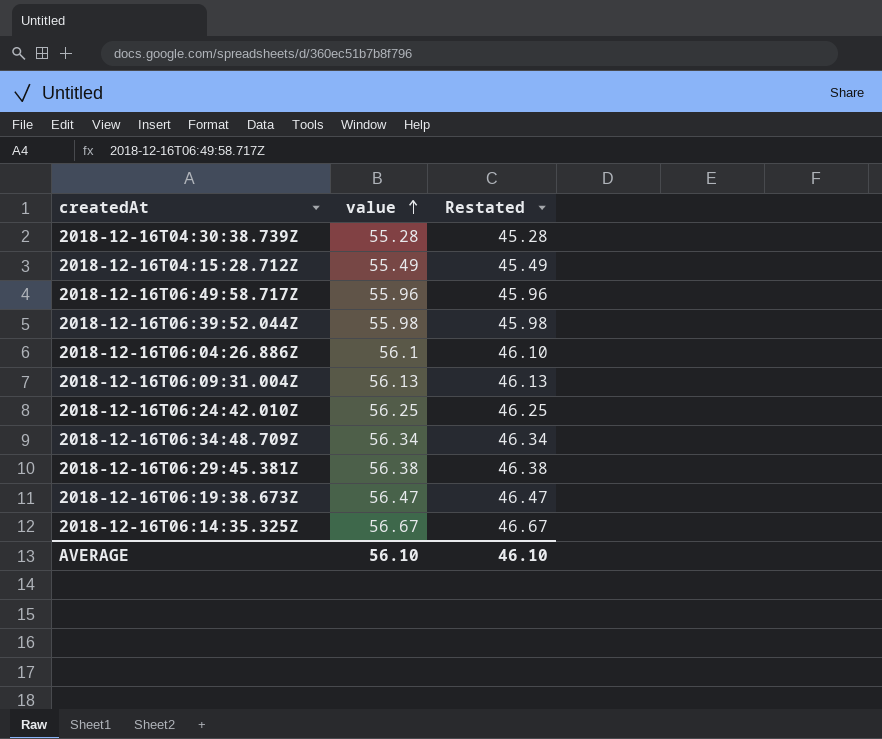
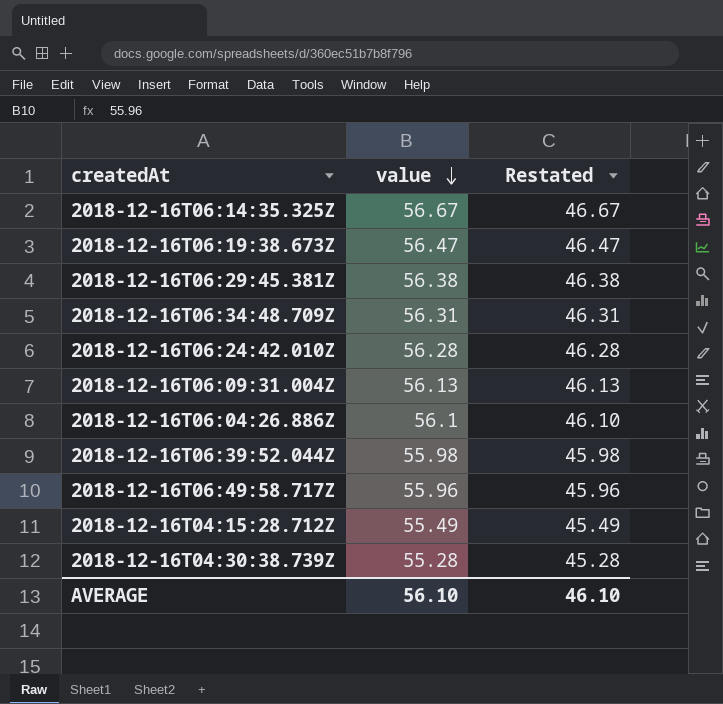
row order: value ascending -> value descending
2018-12-16T06:34:48.709Z | value: 56.34 -> 56.31
2018-12-16T06:34:48.709Z | Restated: 46.34 -> 46.31
2018-12-16T06:24:42.010Z | value: 56.25 -> 56.28
2018-12-16T06:24:42.010Z | Restated: 46.25 -> 46.28

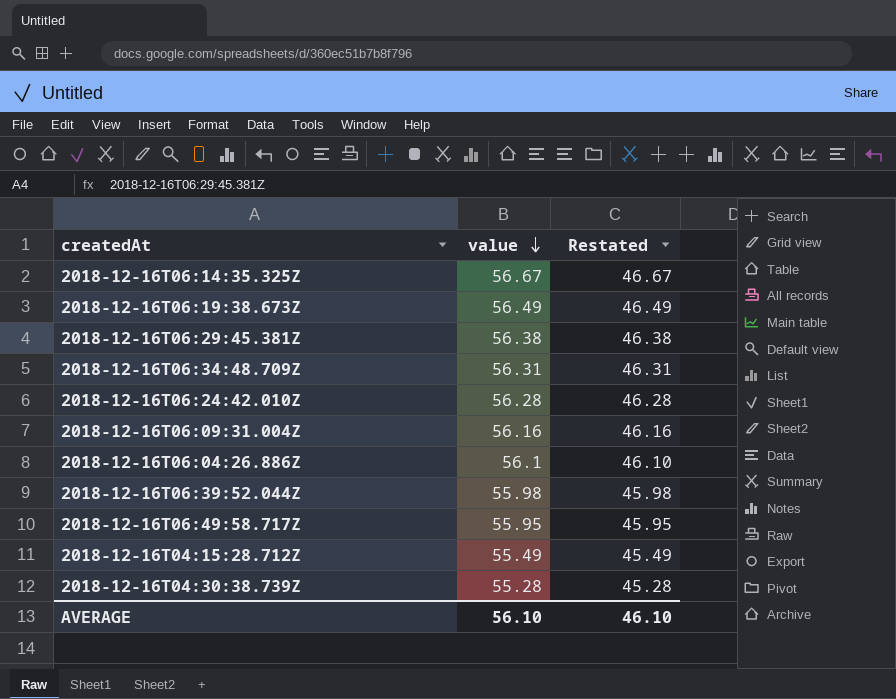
2018-12-16T06:19:38.673Z | value: 56.47 -> 56.49
2018-12-16T06:19:38.673Z | Restated: 46.47 -> 46.49
2018-12-16T06:09:31.004Z | value: 56.13 -> 56.16
2018-12-16T06:09:31.004Z | Restated: 46.13 -> 46.16
2018-12-16T06:49:58.717Z | value: 55.96 -> 55.95
2018-12-16T06:49:58.717Z | Restated: 45.96 -> 45.95

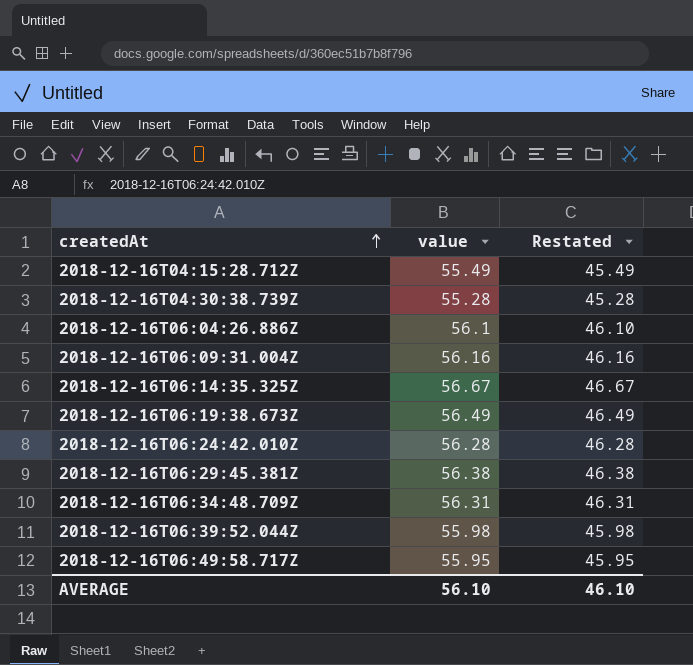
row order: value descending -> createdAt ascending

